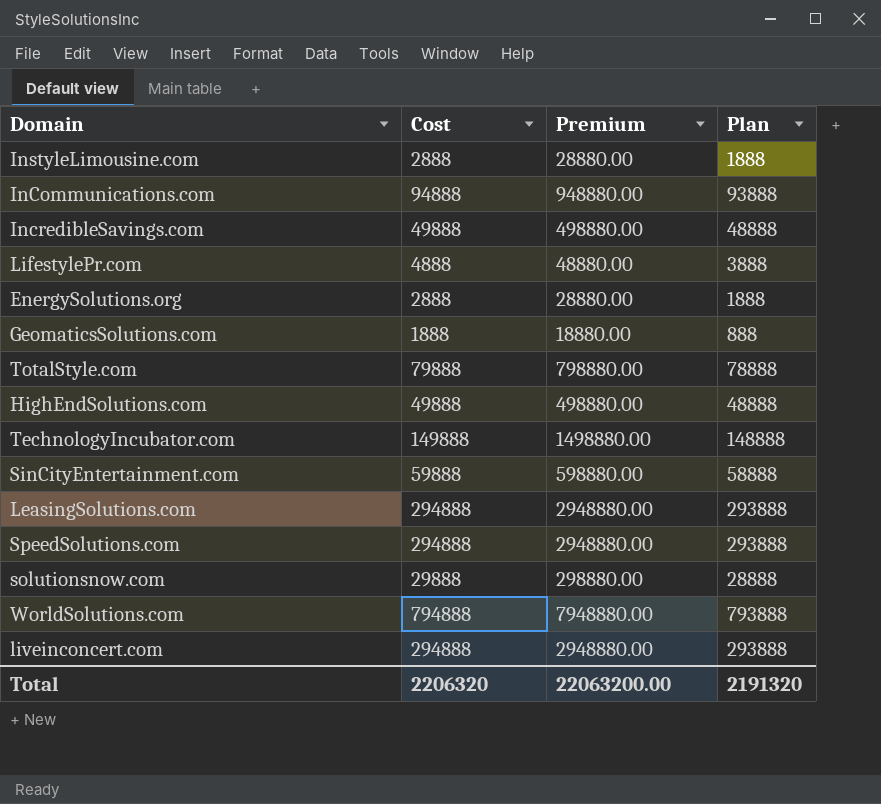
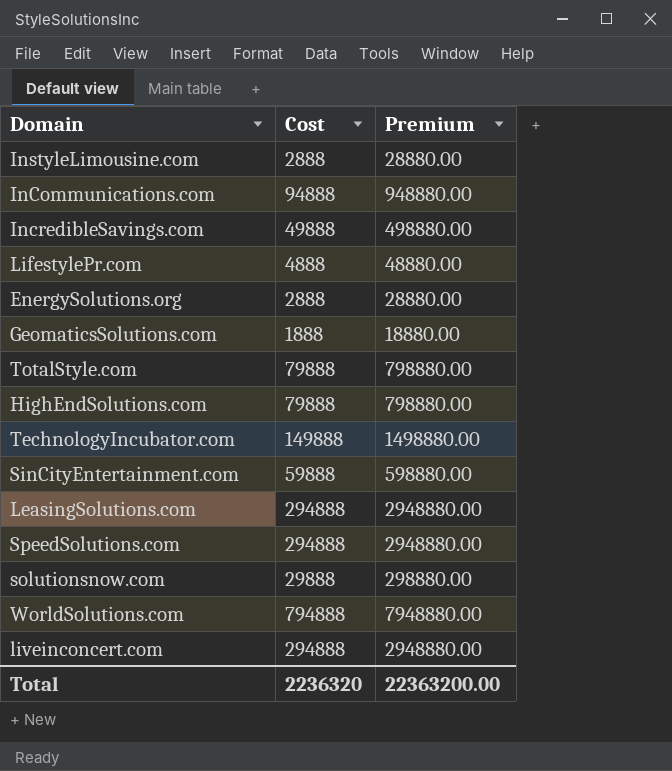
column Plan | formula: [Cost] - 1000 -> none
HighEndSolutions.com | Cost: 49888 -> 79888
HighEndSolutions.com | Premium: 498880.00 -> 798880.00
Total | Cost: 2206320 -> 2236320
Total | Premium: 22063200.00 -> 22363200.00

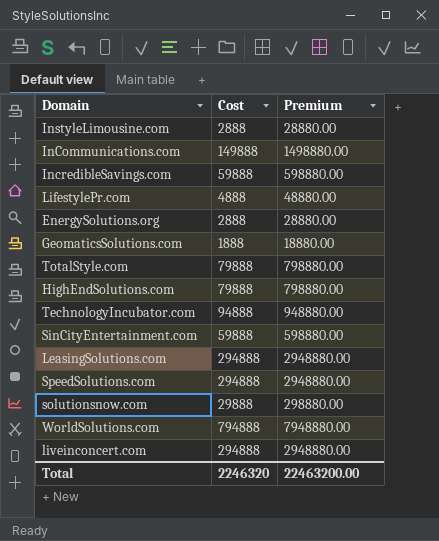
InCommunications.com | Cost: 94888 -> 149888
InCommunications.com | Premium: 948880.00 -> 1498880.00
IncredibleSavings.com | Cost: 49888 -> 59888
IncredibleSavings.com | Premium: 498880.00 -> 598880.00
TechnologyIncubator.com | Cost: 149888 -> 94888
TechnologyIncubator.com | Premium: 1498880.00 -> 948880.00
Total | Cost: 2236320 -> 2246320
Total | Premium: 22363200.00 -> 22463200.00

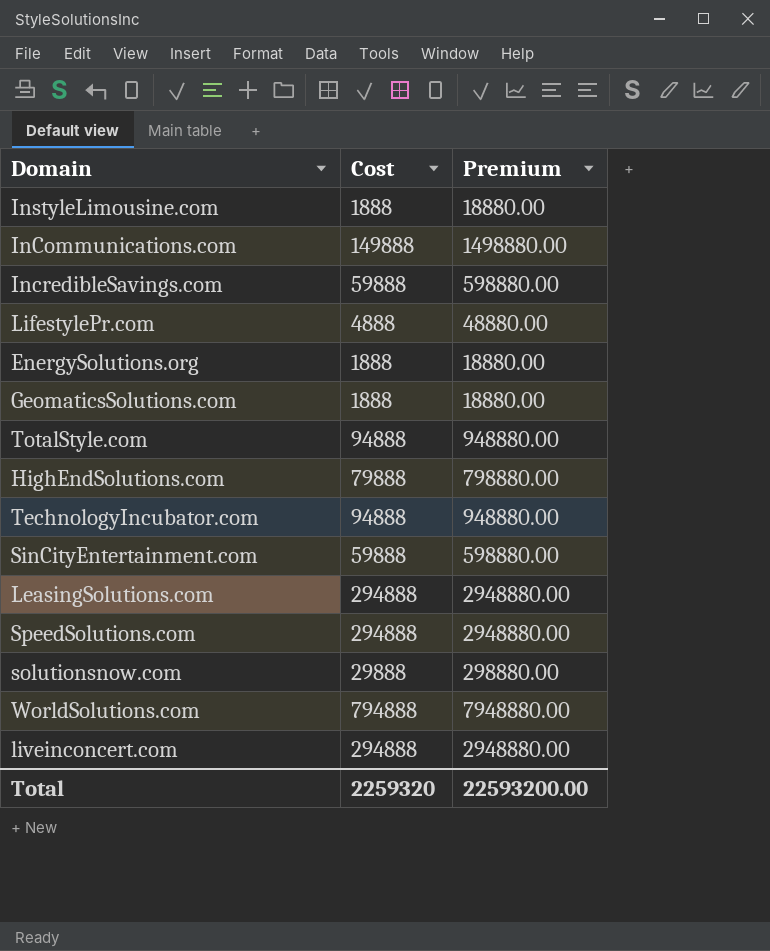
InstyleLimousine.com | Cost: 2888 -> 1888
InstyleLimousine.com | Premium: 28880.00 -> 18880.00
EnergySolutions.org | Cost: 2888 -> 1888
EnergySolutions.org | Premium: 28880.00 -> 18880.00
TotalStyle.com | Cost: 79888 -> 94888
TotalStyle.com | Premium: 798880.00 -> 948880.00
Total | Cost: 2246320 -> 2259320
Total | Premium: 22463200.00 -> 22593200.00

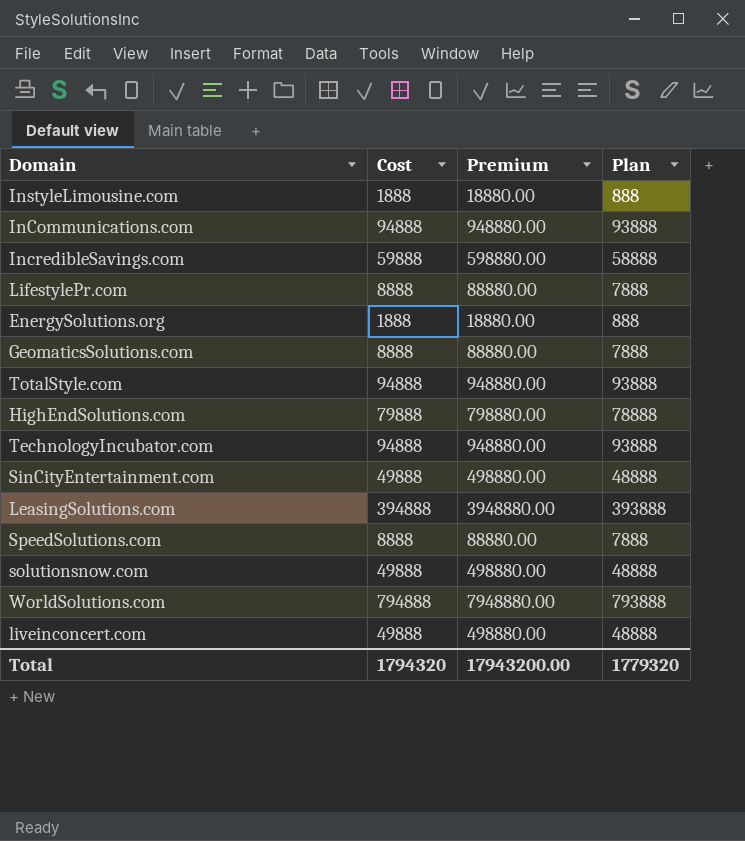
column Plan | formula: none -> [Cost] - 1000
InCommunications.com | Cost: 149888 -> 94888
InCommunications.com | Premium: 1498880.00 -> 948880.00
LifestylePr.com | Cost: 4888 -> 8888
LifestylePr.com | Premium: 48880.00 -> 88880.00
GeomaticsSolutions.com | Cost: 1888 -> 8888
GeomaticsSolutions.com | Premium: 18880.00 -> 88880.00
SinCityEntertainment.com | Cost: 59888 -> 49888
SinCityEntertainment.com | Premium: 598880.00 -> 498880.00
LeasingSolutions.com | Cost: 294888 -> 394888
LeasingSolutions.com | Premium: 2948880.00 -> 3948880.00
SpeedSolutions.com | Cost: 294888 -> 8888
SpeedSolutions.com | Premium: 2948880.00 -> 88880.00
solutionsnow.com | Cost: 29888 -> 49888
solutionsnow.com | Premium: 298880.00 -> 498880.00
liveinconcert.com | Cost: 294888 -> 49888
liveinconcert.com | Premium: 2948880.00 -> 498880.00
Total | Cost: 2259320 -> 1794320
Total | Premium: 22593200.00 -> 17943200.00

